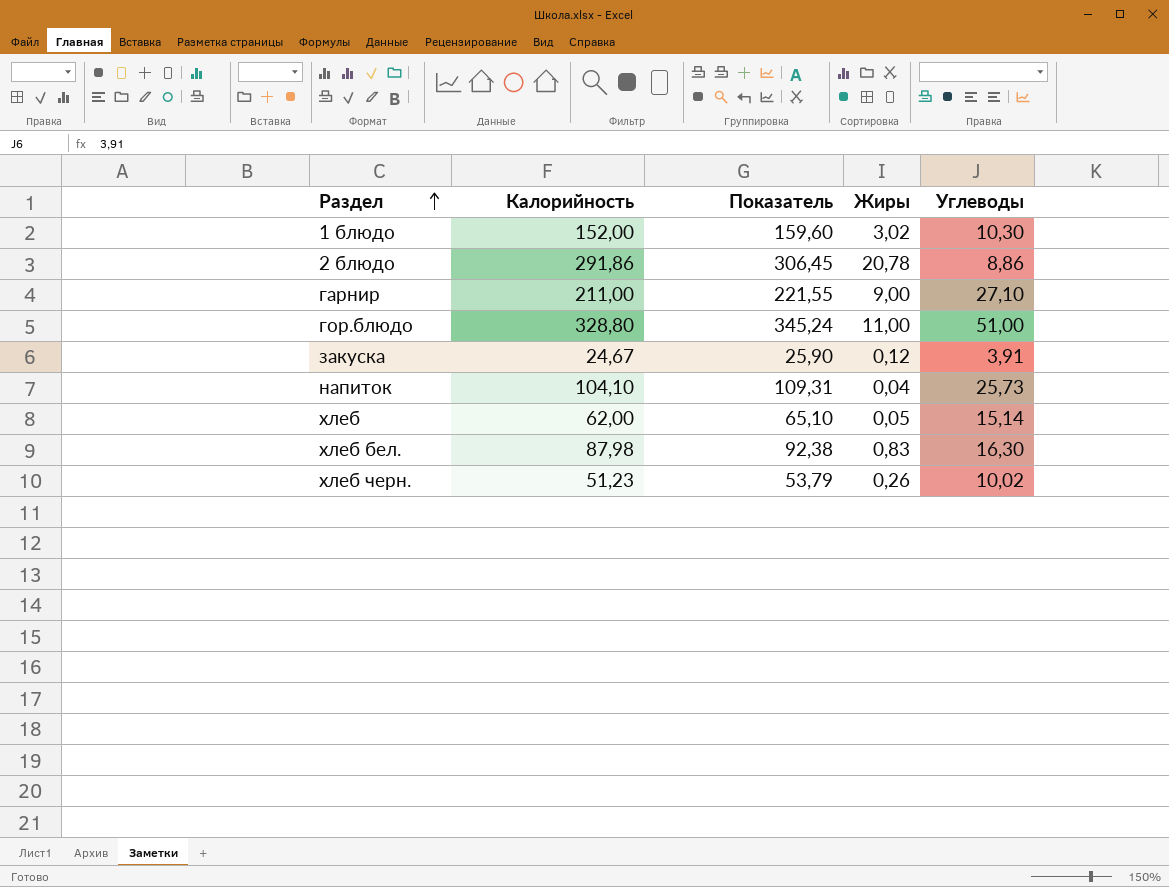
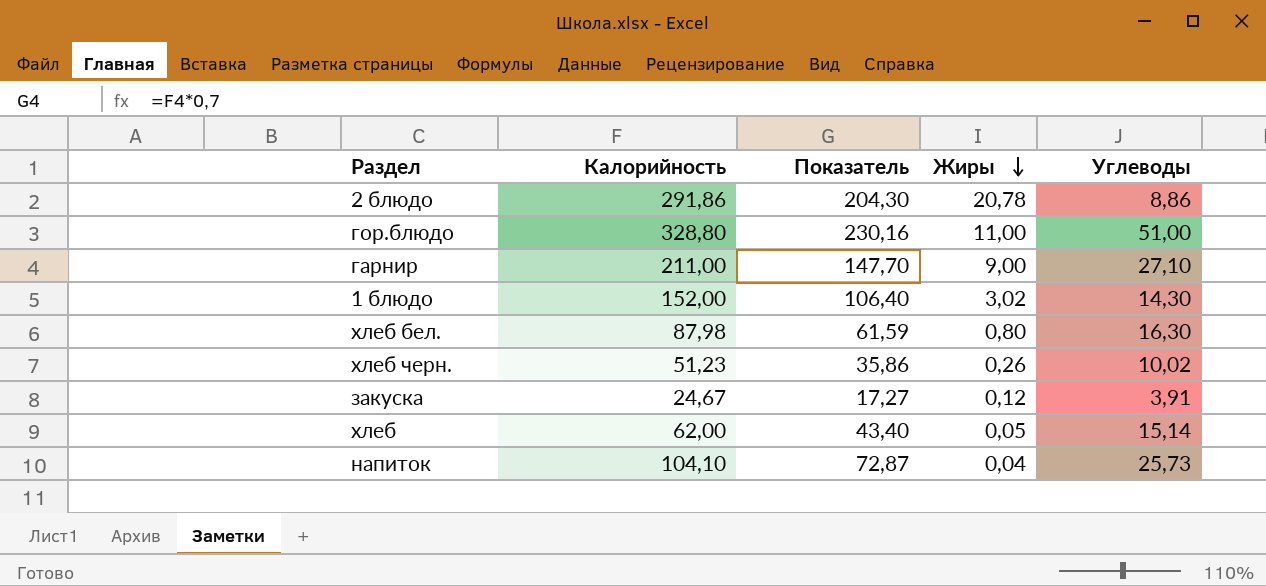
row order: Раздел ascending -> Жиры descending
column Показатель | formula: [Калорийность] * 1,05 -> [Калорийность] * 0,7
1 блюдо | Углеводы: 10,30 -> 14,30
хлеб бел. | Жиры: 0,83 -> 0,80

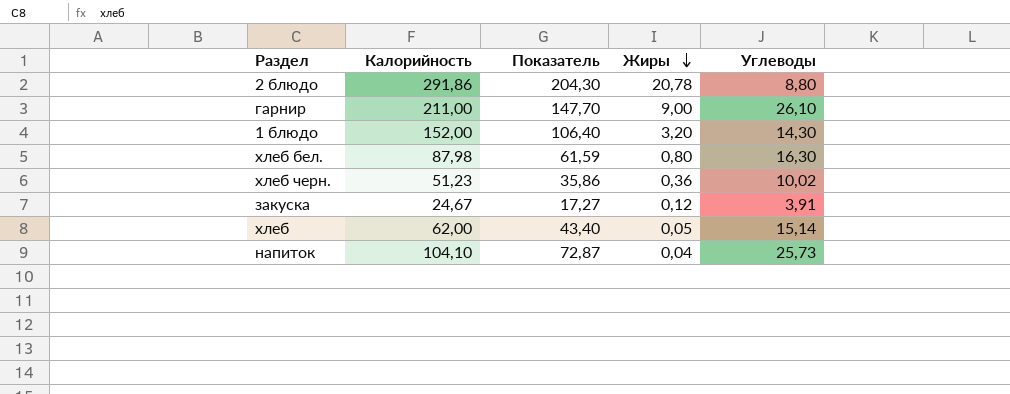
row гор.блюдо: 328,80 | 230,16 | 11,00 | 51,00 -> none
2 блюдо | Углеводы: 8,86 -> 8,80
гарнир | Углеводы: 27,10 -> 26,10
1 блюдо | Жиры: 3,02 -> 3,20
хлеб черн. | Жиры: 0,26 -> 0,36

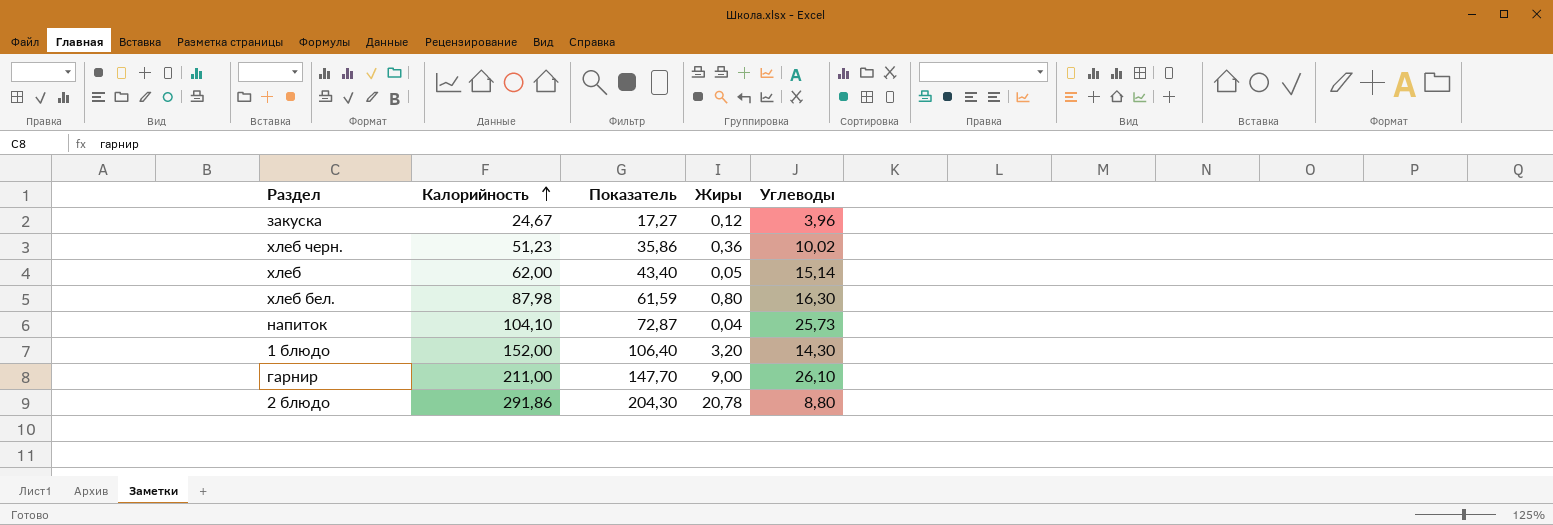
row order: Жиры descending -> Калорийность ascending
закуска | Углеводы: 3,91 -> 3,96

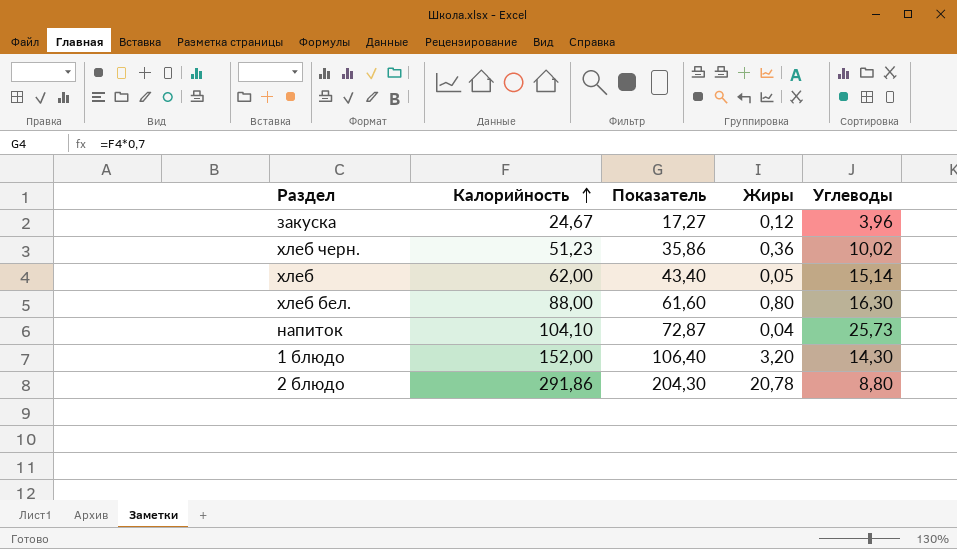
row гарнир: 211,00 | 147,70 | 9,00 | 26,10 -> none
хлеб бел. | Калорийность: 87,98 -> 88,00
хлеб бел. | Показатель: 61,59 -> 61,60

